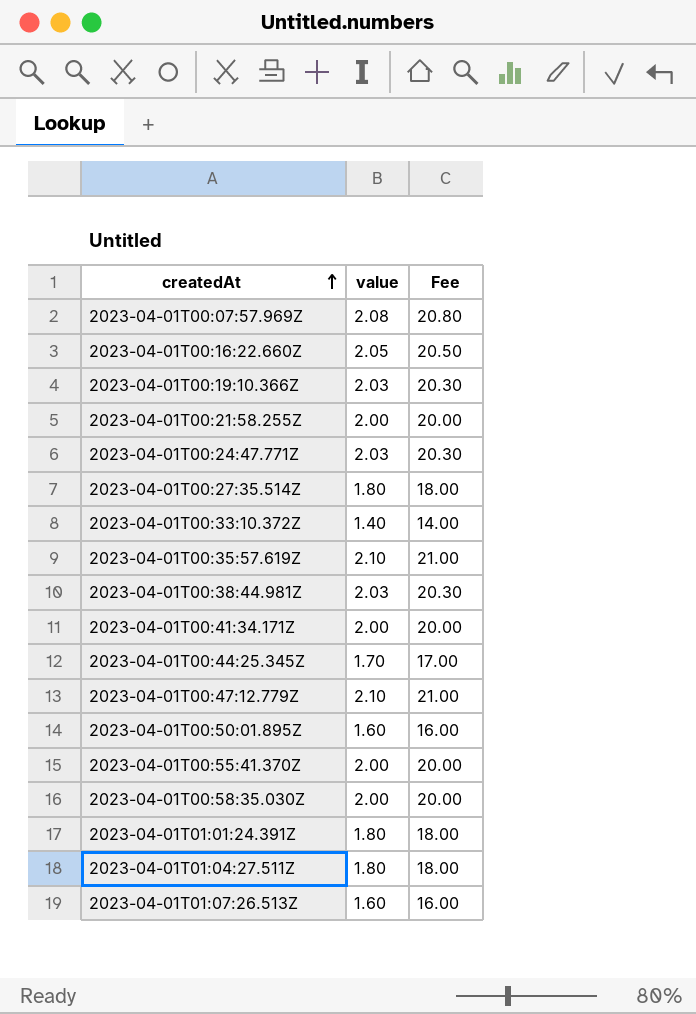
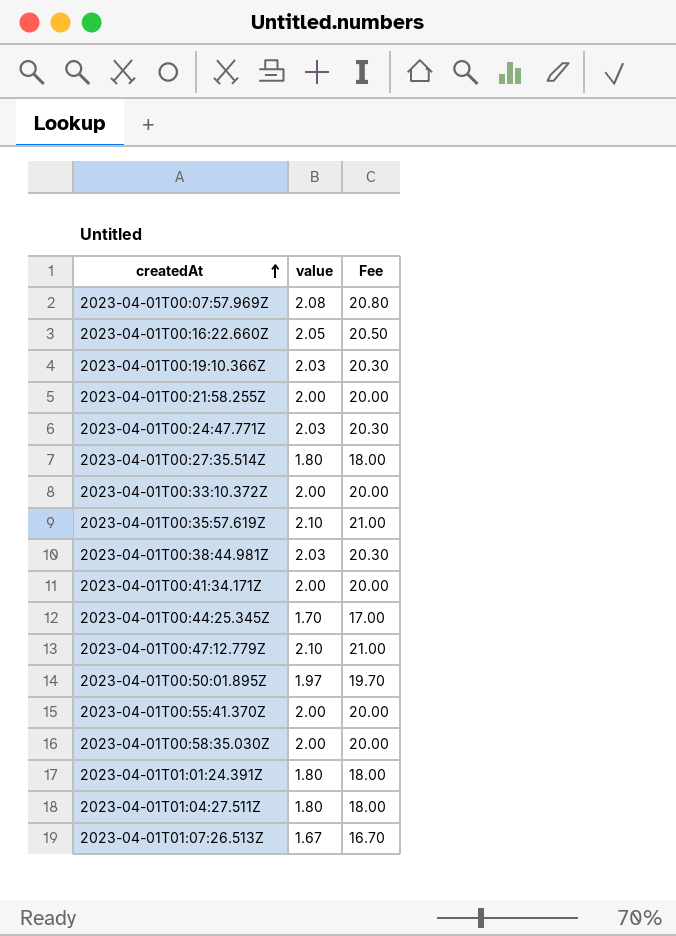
2023-04-01T00:33:10.372Z | value: 1.40 -> 2.00
2023-04-01T00:33:10.372Z | Fee: 14.00 -> 20.00
2023-04-01T00:50:01.895Z | value: 1.60 -> 1.97
2023-04-01T00:50:01.895Z | Fee: 16.00 -> 19.70
2023-04-01T01:07:26.513Z | value: 1.60 -> 1.67
2023-04-01T01:07:26.513Z | Fee: 16.00 -> 16.70

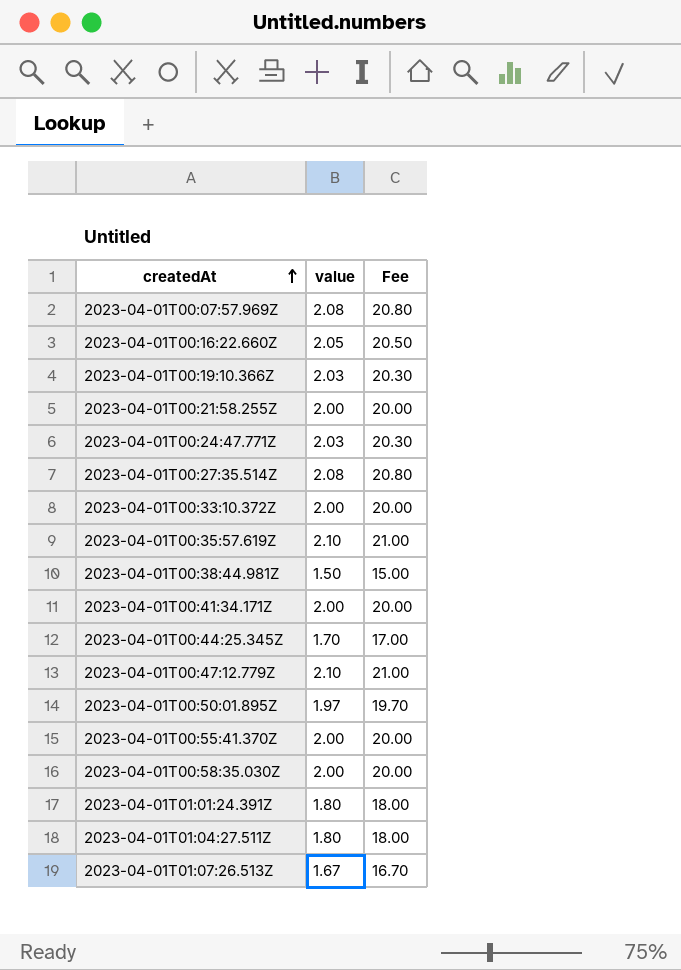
2023-04-01T00:27:35.514Z | value: 1.80 -> 2.08
2023-04-01T00:27:35.514Z | Fee: 18.00 -> 20.80
2023-04-01T00:38:44.981Z | value: 2.03 -> 1.50
2023-04-01T00:38:44.981Z | Fee: 20.30 -> 15.00

